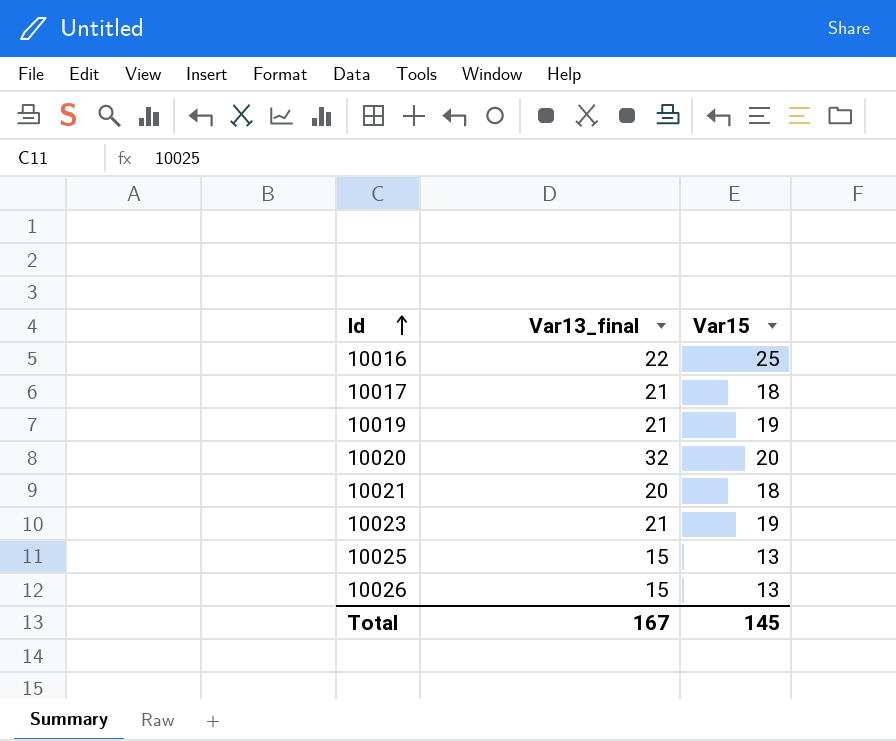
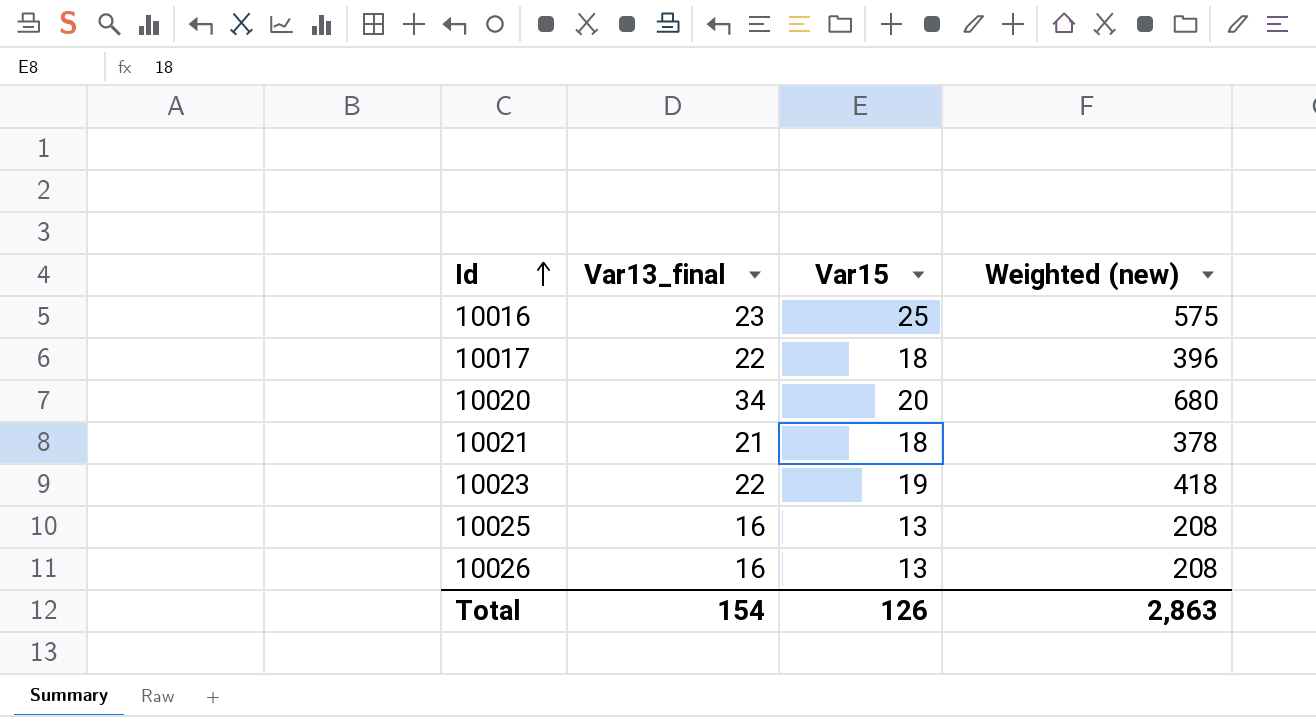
column Weighted (new) | formula: none -> [Var13_final] * [Var15]
row 10019: 21 | 19 -> none
10016 | Var13_final: 22 -> 23
10017 | Var13_final: 21 -> 22
10020 | Var13_final: 32 -> 34
10021 | Var13_final: 20 -> 21
10023 | Var13_final: 21 -> 22
10025 | Var13_final: 15 -> 16
10026 | Var13_final: 15 -> 16
Total | Var13_final: 167 -> 154
Total | Var15: 145 -> 126

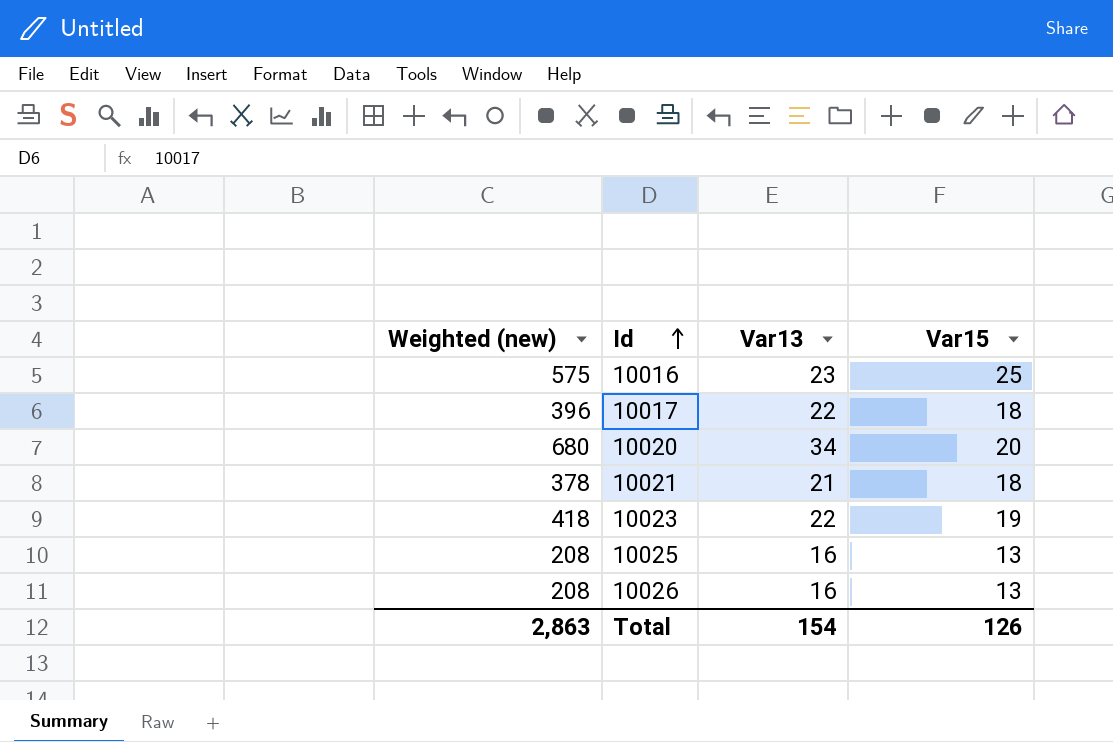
column Weighted (new) | position: 4 -> 1
column name: Var13_final -> Var13

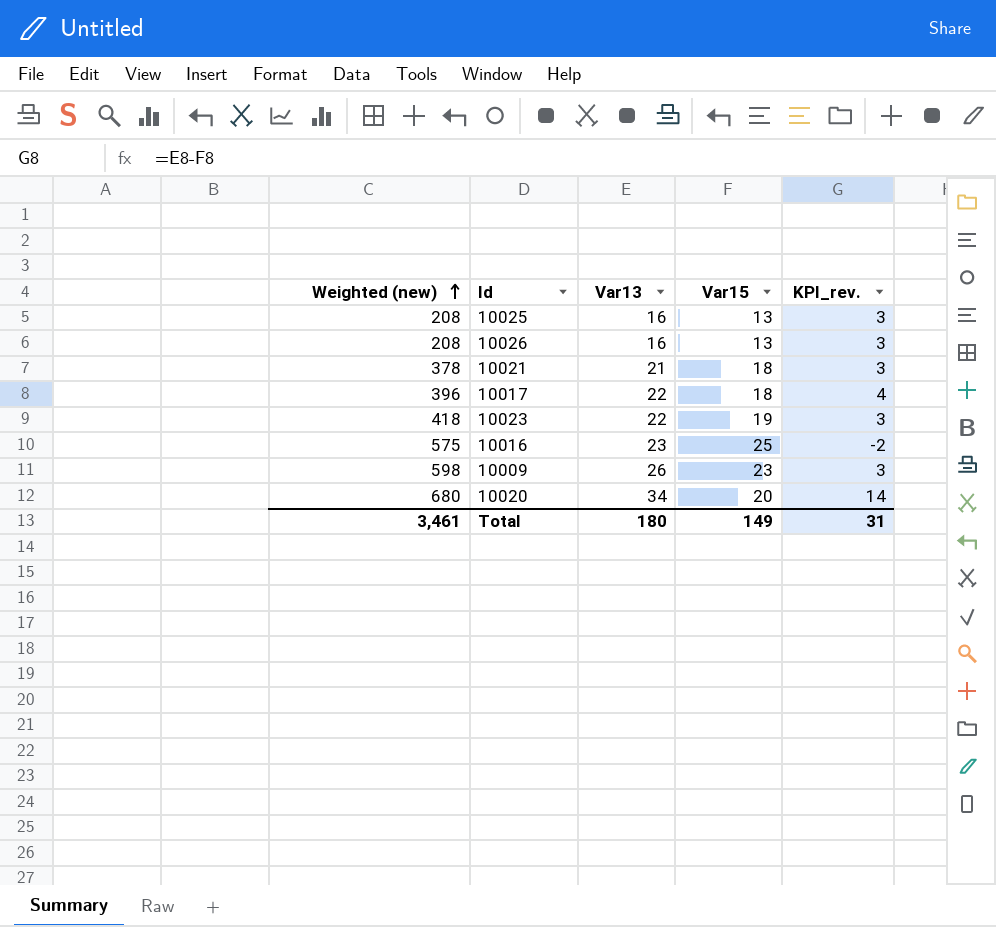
row order: Id ascending -> Weighted (new) ascending
column KPI_rev. | formula: none -> [Var13] - [Var15]
row 10009: none -> 598 | 26 | 23 | 3
Total | Weighted (new): 2,863 -> 3,461
Total | Var13: 154 -> 180
Total | Var15: 126 -> 149

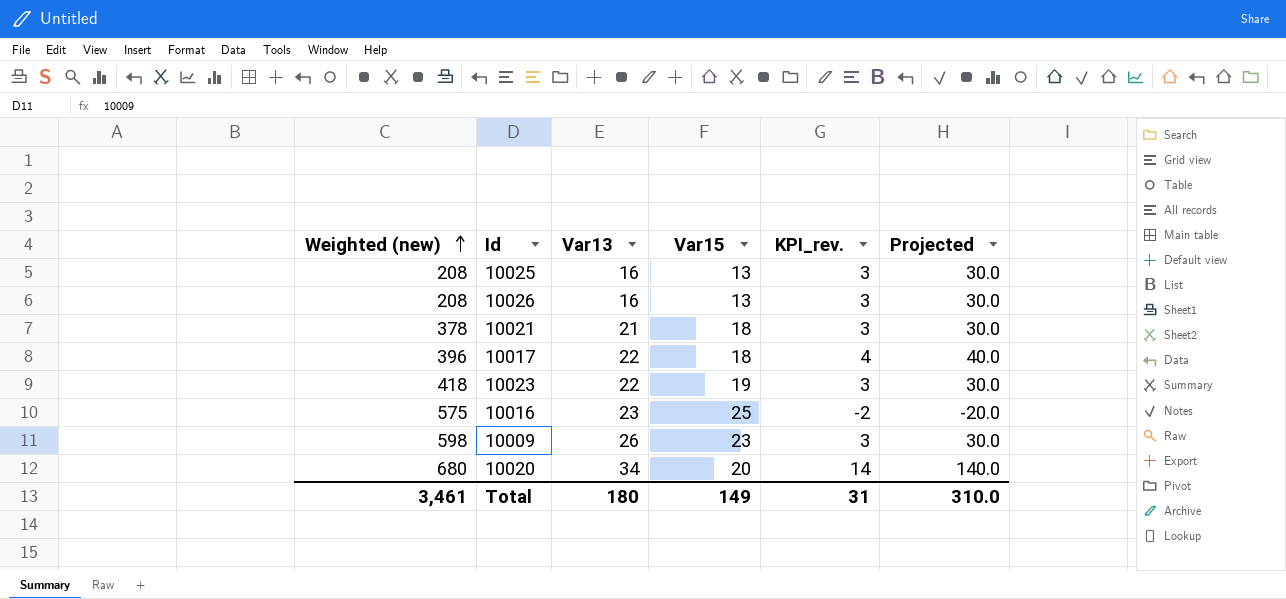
column Projected | formula: none -> [KPI_rev.] * 10

